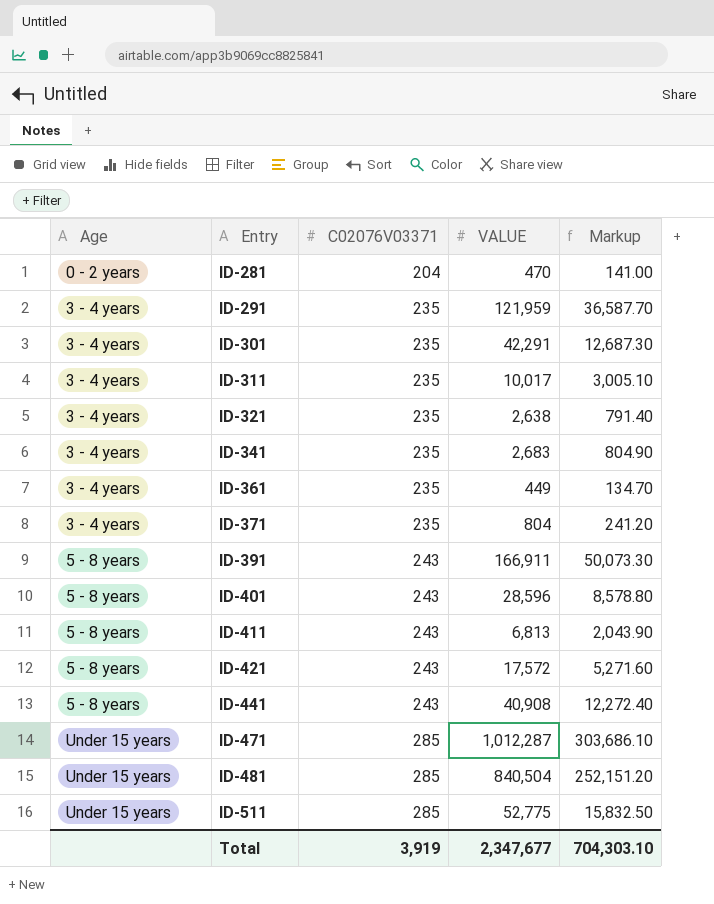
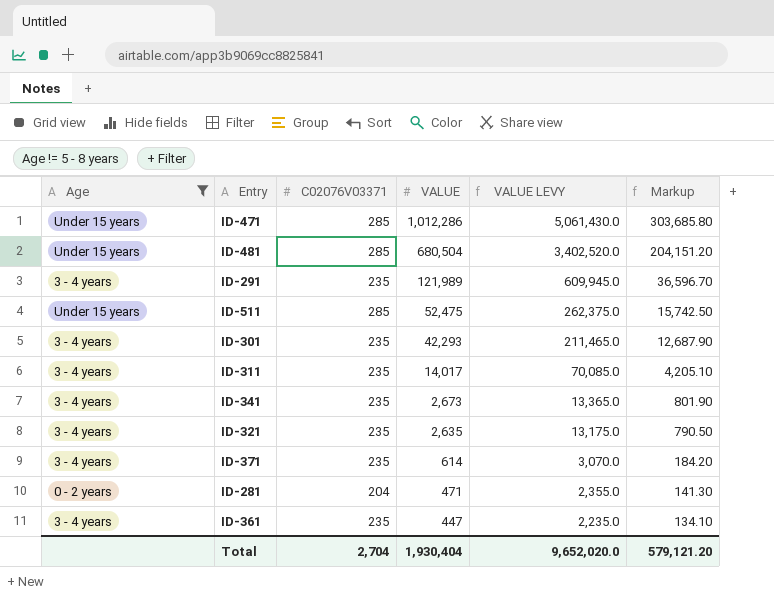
filter: none -> Age != 5 - 8 years
row order: Age ascending -> VALUE descending
column VALUE LEVY | formula: none -> [VALUE] * 5
ID-471 | VALUE: 1,012,287 -> 1,012,286
ID-471 | Markup: 303,686.10 -> 303,685.80
ID-481 | VALUE: 840,504 -> 680,504
ID-481 | Markup: 252,151.20 -> 204,151.20
ID-291 | VALUE: 121,959 -> 121,989
ID-291 | Markup: 36,587.70 -> 36,596.70
ID-511 | VALUE: 52,775 -> 52,475
ID-511 | Markup: 15,832.50 -> 15,742.50
ID-301 | VALUE: 42,291 -> 42,293
ID-301 | Markup: 12,687.30 -> 12,687.90
ID-311 | VALUE: 10,017 -> 14,017
ID-311 | Markup: 3,005.10 -> 4,205.10
ID-341 | VALUE: 2,683 -> 2,673
ID-341 | Markup: 804.90 -> 801.90
ID-321 | VALUE: 2,638 -> 2,635
ID-321 | Markup: 791.40 -> 790.50
ID-371 | VALUE: 804 -> 614
ID-371 | Markup: 241.20 -> 184.20
ID-281 | VALUE: 470 -> 471
ID-281 | Markup: 141.00 -> 141.30
ID-361 | VALUE: 449 -> 447
ID-361 | Markup: 134.70 -> 134.10
Total | C02076V03371: 3,919 -> 2,704
Total | VALUE: 2,347,677 -> 1,930,404
Total | Markup: 704,303.10 -> 579,121.20

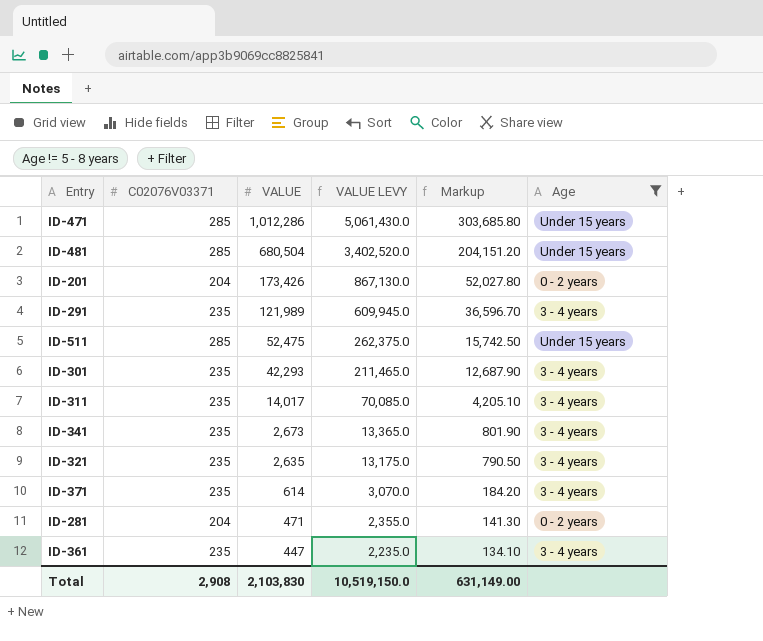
column Age | position: 1 -> 6
row ID-201: none -> 204 | 173,426 | 867,130.0 | 52,027.80 | 0 - 2 years
Total | C02076V03371: 2,704 -> 2,908
Total | VALUE: 1,930,404 -> 2,103,830
Total | VALUE LEVY: 9,652,020.0 -> 10,519,150.0
Total | Markup: 579,121.20 -> 631,149.00

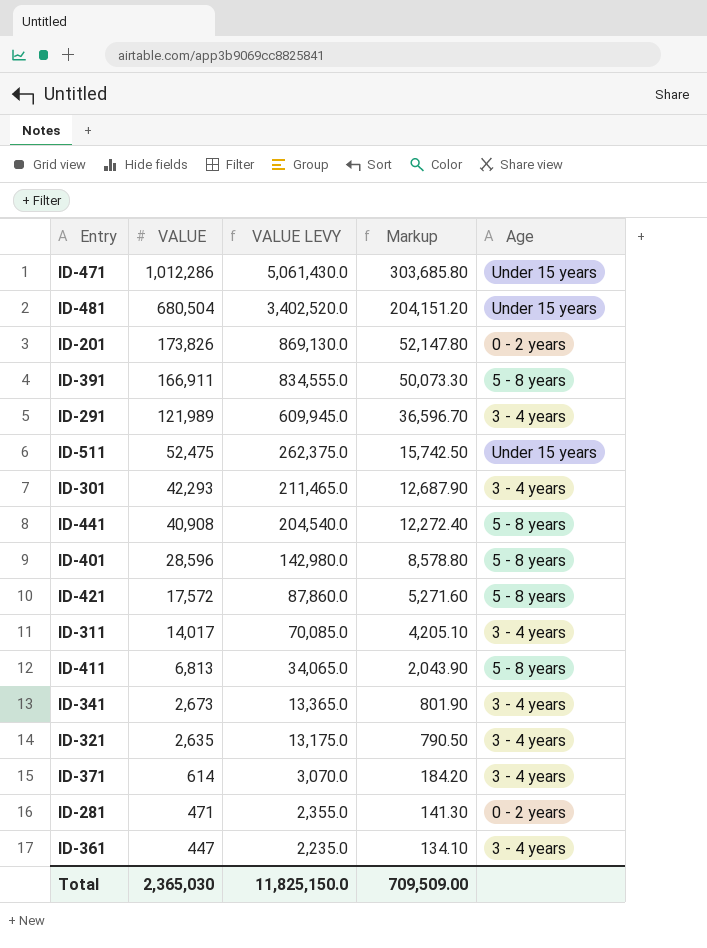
filter: Age != 5 - 8 years -> none
column C02076V03371 | position: 2 -> none
ID-201 | VALUE: 173,426 -> 173,826
ID-201 | VALUE LEVY: 867,130.0 -> 869,130.0
ID-201 | Markup: 52,027.80 -> 52,147.80
Total | VALUE: 2,103,830 -> 2,365,030
Total | VALUE LEVY: 10,519,150.0 -> 11,825,150.0
Total | Markup: 631,149.00 -> 709,509.00

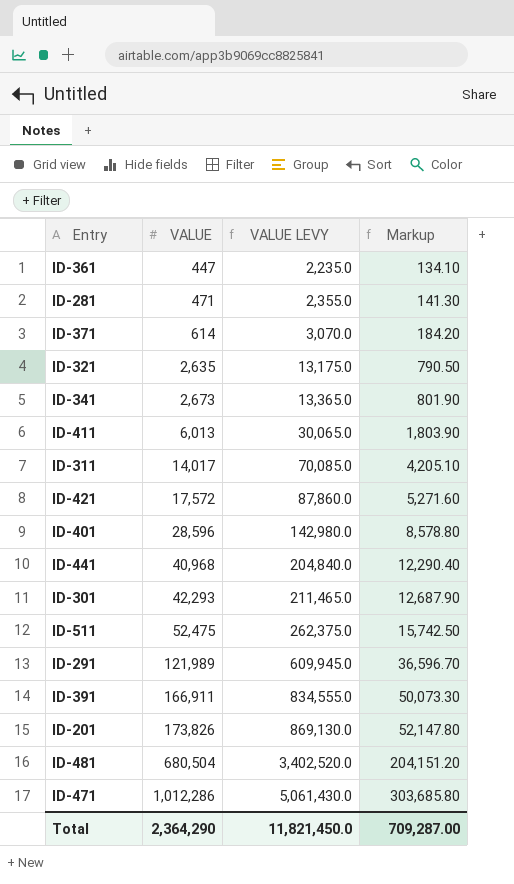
row order: VALUE descending -> VALUE ascending
column Age | position: 5 -> none
ID-411 | VALUE: 6,813 -> 6,013
ID-411 | VALUE LEVY: 34,065.0 -> 30,065.0
ID-411 | Markup: 2,043.90 -> 1,803.90
ID-441 | VALUE: 40,908 -> 40,968
ID-441 | VALUE LEVY: 204,540.0 -> 204,840.0
ID-441 | Markup: 12,272.40 -> 12,290.40
Total | VALUE: 2,365,030 -> 2,364,290
Total | VALUE LEVY: 11,825,150.0 -> 11,821,450.0
Total | Markup: 709,509.00 -> 709,287.00

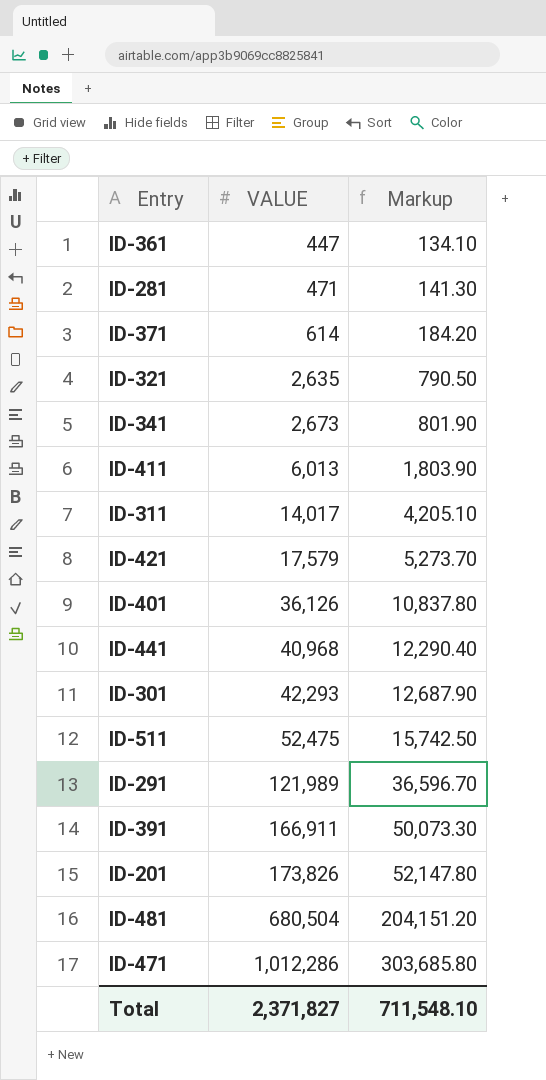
column VALUE LEVY | formula: [VALUE] * 5 -> none
ID-421 | VALUE: 17,572 -> 17,579
ID-421 | Markup: 5,271.60 -> 5,273.70
ID-401 | VALUE: 28,596 -> 36,126
ID-401 | Markup: 8,578.80 -> 10,837.80
Total | VALUE: 2,364,290 -> 2,371,827
Total | Markup: 709,287.00 -> 711,548.10

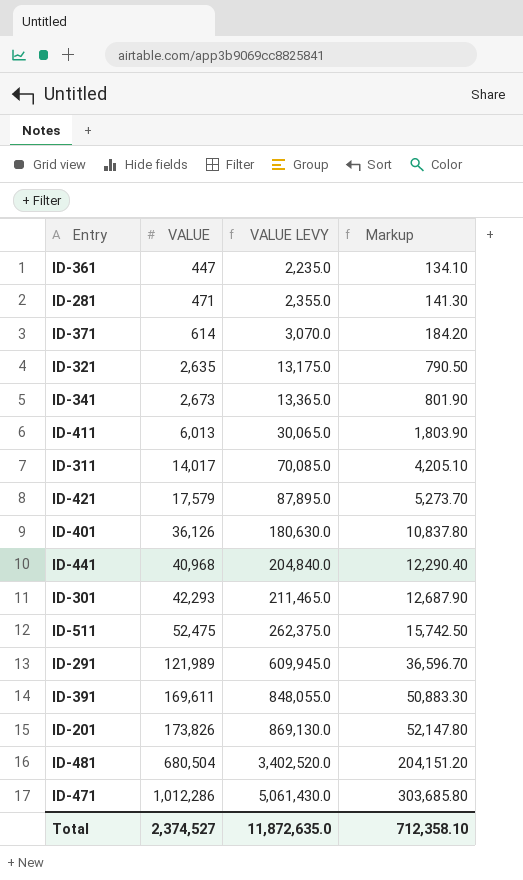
column VALUE LEVY | formula: none -> [VALUE] * 5
ID-391 | VALUE: 166,911 -> 169,611
ID-391 | Markup: 50,073.30 -> 50,883.30
Total | VALUE: 2,371,827 -> 2,374,527
Total | Markup: 711,548.10 -> 712,358.10

